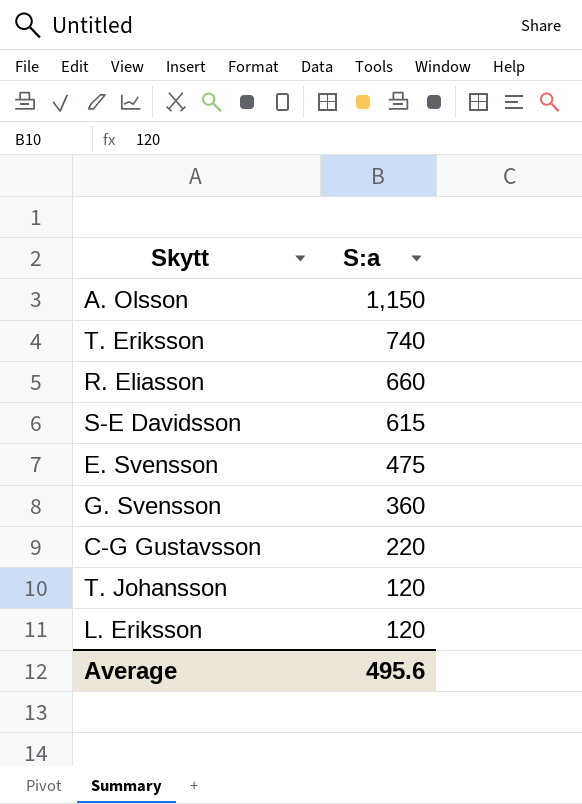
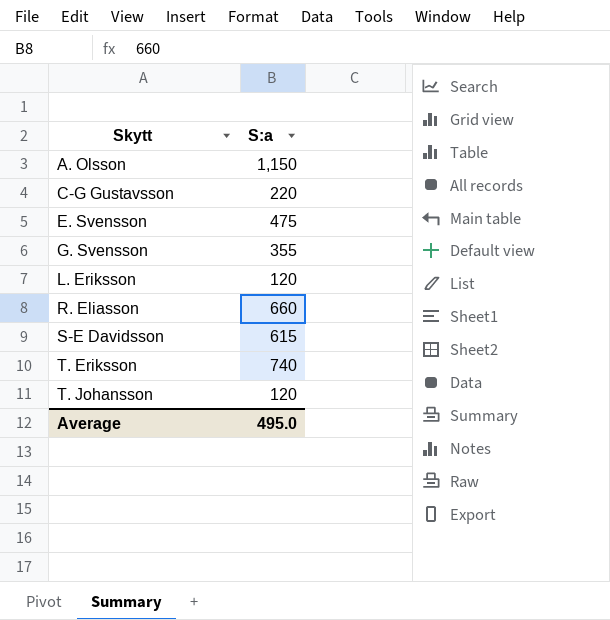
row order: S:a descending -> Skytt ascending
G. Svensson | S:a: 360 -> 355
Average | S:a: 495.6 -> 495.0

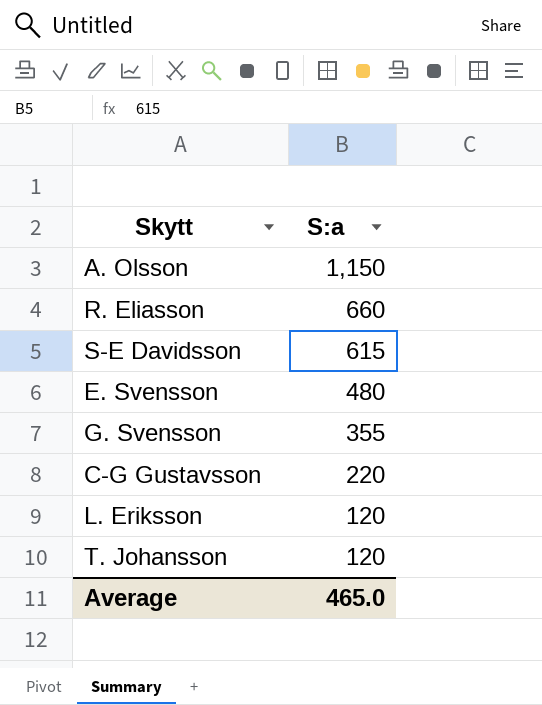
row order: Skytt ascending -> S:a descending
row T. Eriksson: 740 -> none
E. Svensson | S:a: 475 -> 480
Average | S:a: 495.0 -> 465.0

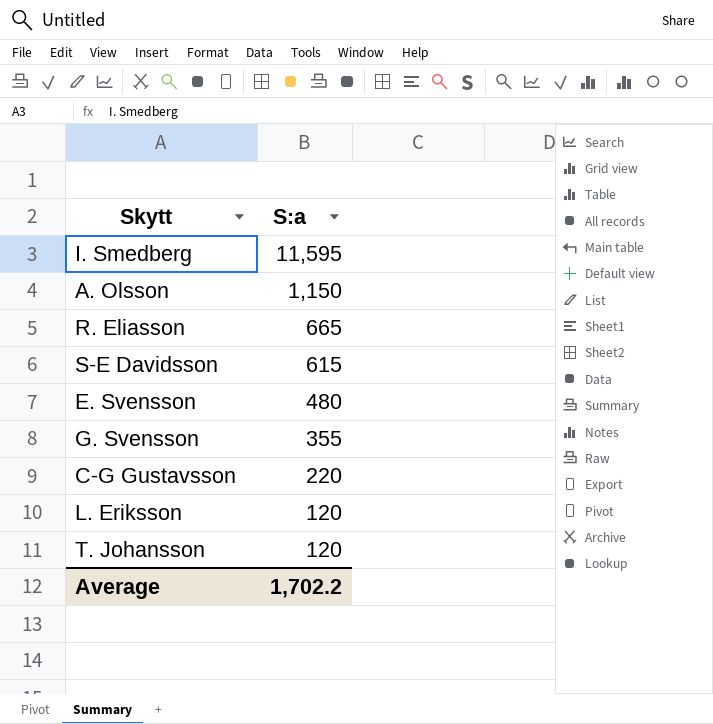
row I. Smedberg: none -> 11,595
R. Eliasson | S:a: 660 -> 665
Average | S:a: 465.0 -> 1,702.2

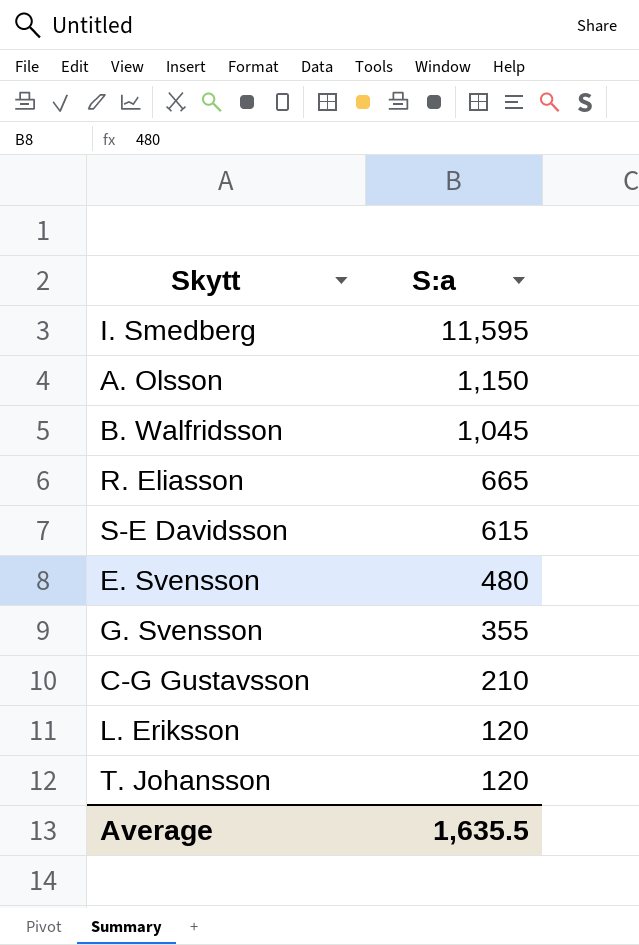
row B. Walfridsson: none -> 1,045
C-G Gustavsson | S:a: 220 -> 210
Average | S:a: 1,702.2 -> 1,635.5

